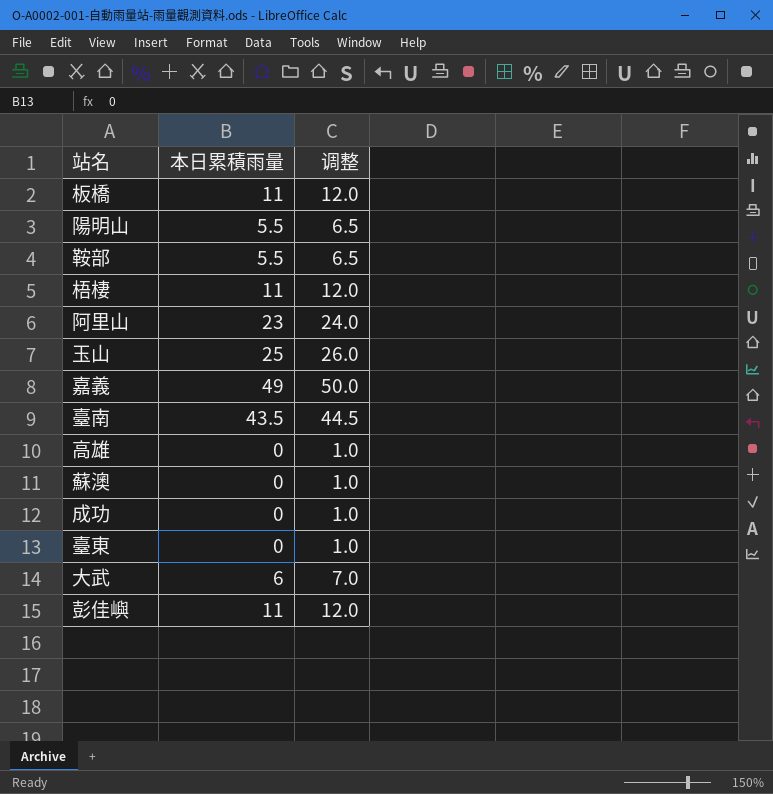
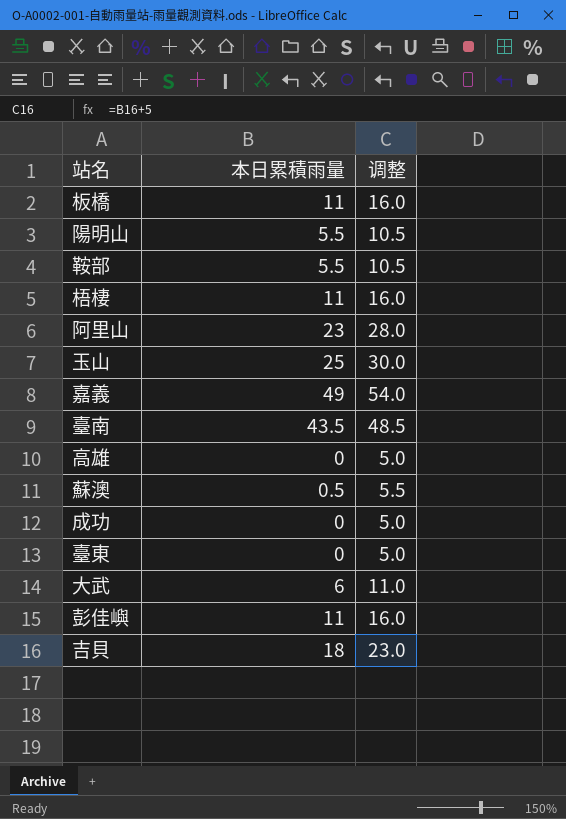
column 调整 | formula: [本日累積雨量] + 1 -> [本日累積雨量] + 5
蘇澳 | 本日累積雨量: 0 -> 0.5
row 吉貝: none -> 18 | 23.0

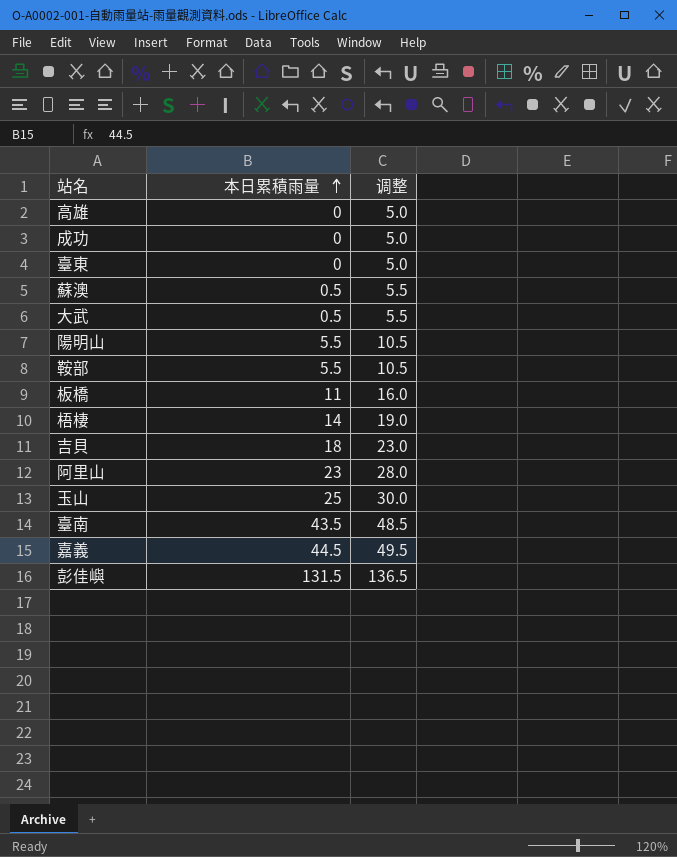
row order: none -> 本日累積雨量 ascending
大武 | 本日累積雨量: 6 -> 0.5
大武 | 调整: 11.0 -> 5.5
梧棲 | 本日累積雨量: 11 -> 14
梧棲 | 调整: 16.0 -> 19.0
嘉義 | 本日累積雨量: 49 -> 44.5
嘉義 | 调整: 54.0 -> 49.5
彭佳嶼 | 本日累積雨量: 11 -> 131.5
彭佳嶼 | 调整: 16.0 -> 136.5

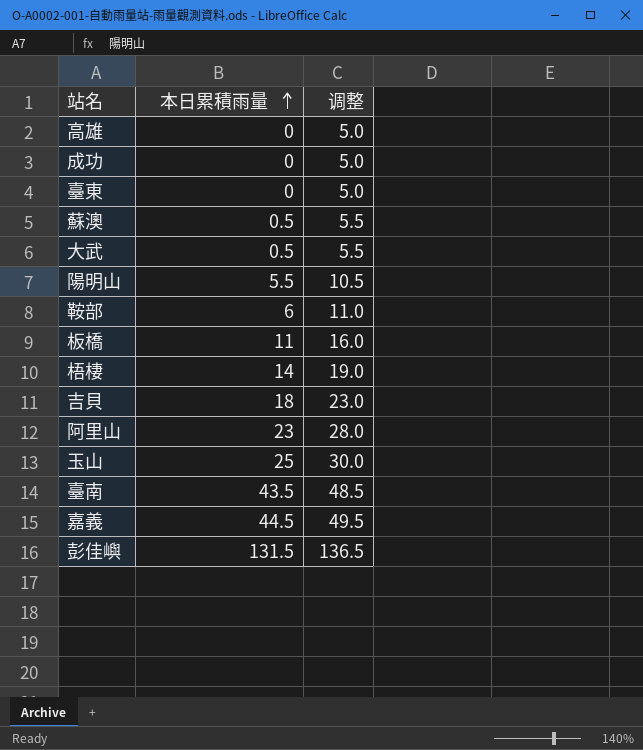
鞍部 | 本日累積雨量: 5.5 -> 6
鞍部 | 调整: 10.5 -> 11.0

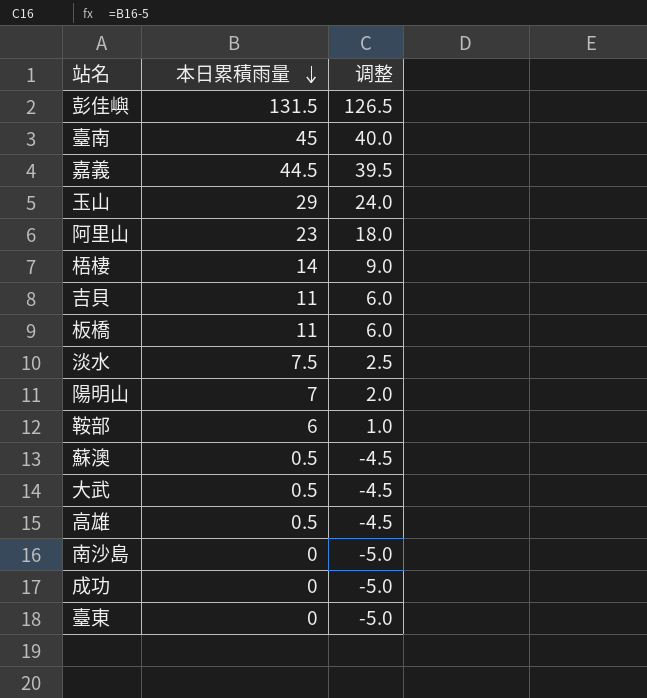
row order: 本日累積雨量 ascending -> 本日累積雨量 descending
column 调整 | formula: [本日累積雨量] + 5 -> [本日累積雨量] - 5
臺南 | 本日累積雨量: 43.5 -> 45
玉山 | 本日累積雨量: 25 -> 29
吉貝 | 本日累積雨量: 18 -> 11
row 淡水: none -> 7.5 | 2.5
陽明山 | 本日累積雨量: 5.5 -> 7
高雄 | 本日累積雨量: 0 -> 0.5
row 南沙島: none -> 0 | -5.0

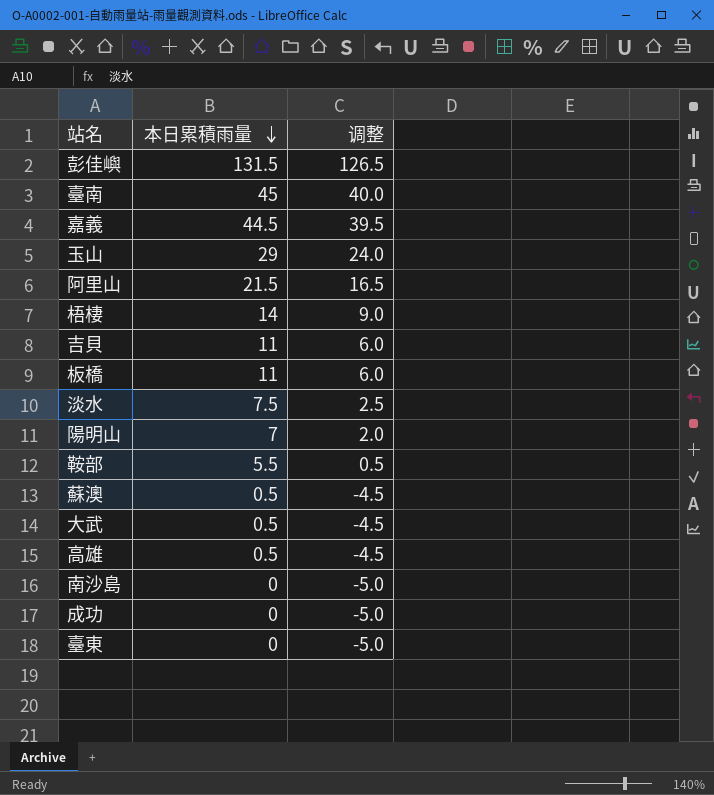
阿里山 | 本日累積雨量: 23 -> 21.5
阿里山 | 调整: 18.0 -> 16.5
鞍部 | 本日累積雨量: 6 -> 5.5
鞍部 | 调整: 1.0 -> 0.5

